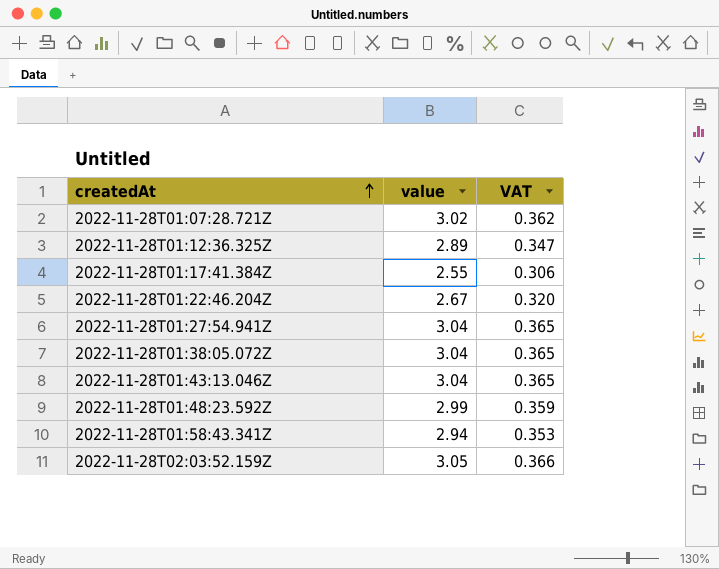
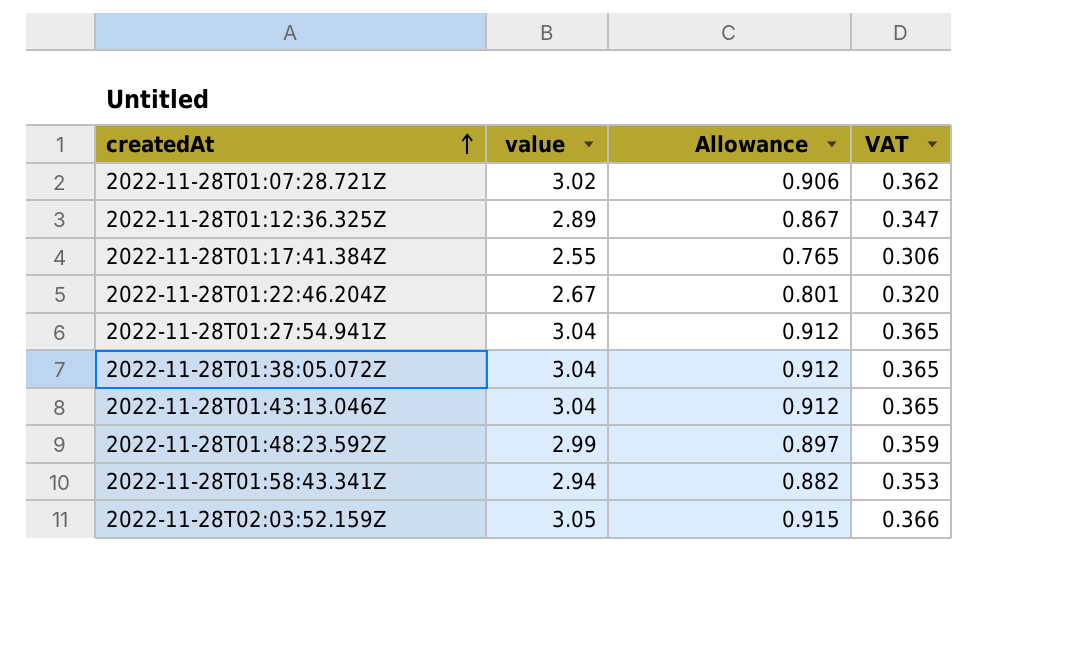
column Allowance | formula: none -> [value] * 0.3

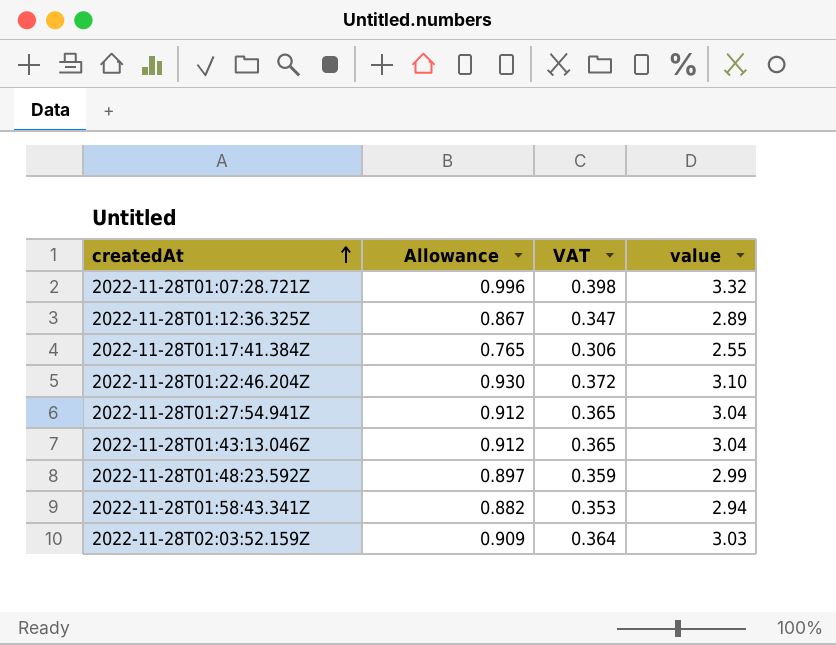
column value | position: 2 -> 4
row 2022-11-28T01:38:05.072Z: 3.04 | 0.912 | 0.365 -> none
2022-11-28T01:07:28.721Z | Allowance: 0.906 -> 0.996
2022-11-28T01:07:28.721Z | VAT: 0.362 -> 0.398
2022-11-28T01:07:28.721Z | value: 3.02 -> 3.32
2022-11-28T01:22:46.204Z | Allowance: 0.801 -> 0.930
2022-11-28T01:22:46.204Z | VAT: 0.320 -> 0.372
2022-11-28T01:22:46.204Z | value: 2.67 -> 3.10
2022-11-28T02:03:52.159Z | Allowance: 0.915 -> 0.909
2022-11-28T02:03:52.159Z | VAT: 0.366 -> 0.364
2022-11-28T02:03:52.159Z | value: 3.05 -> 3.03

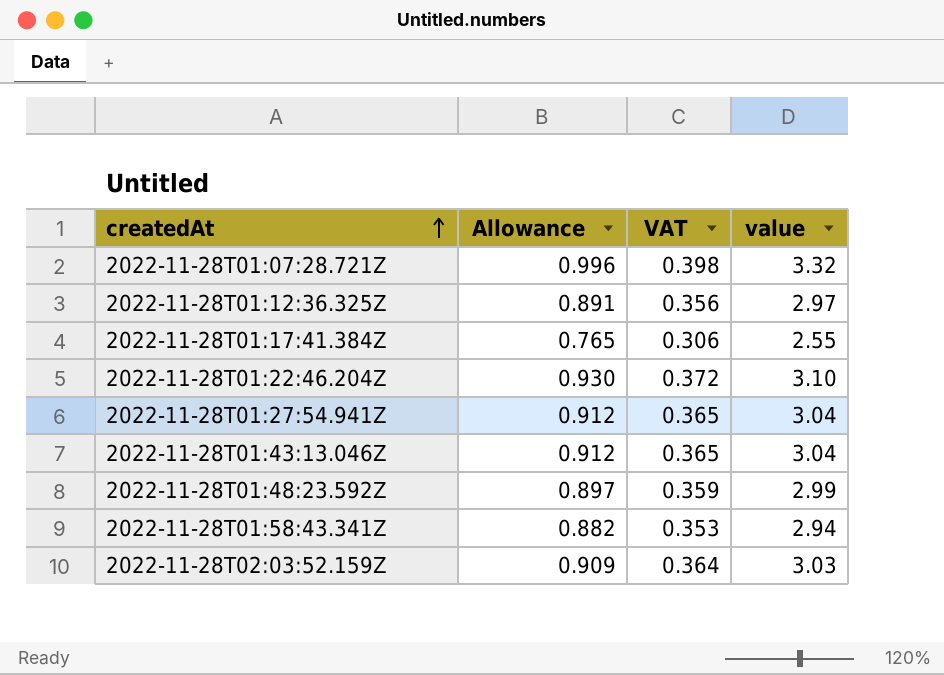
2022-11-28T01:12:36.325Z | Allowance: 0.867 -> 0.891
2022-11-28T01:12:36.325Z | VAT: 0.347 -> 0.356
2022-11-28T01:12:36.325Z | value: 2.89 -> 2.97

